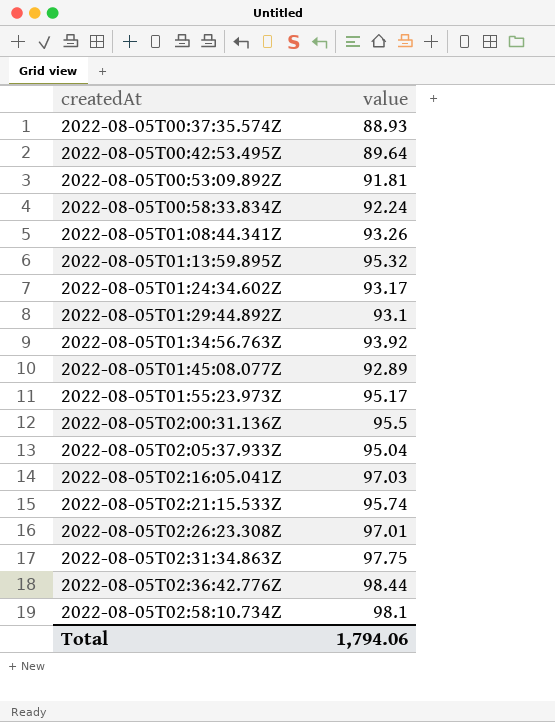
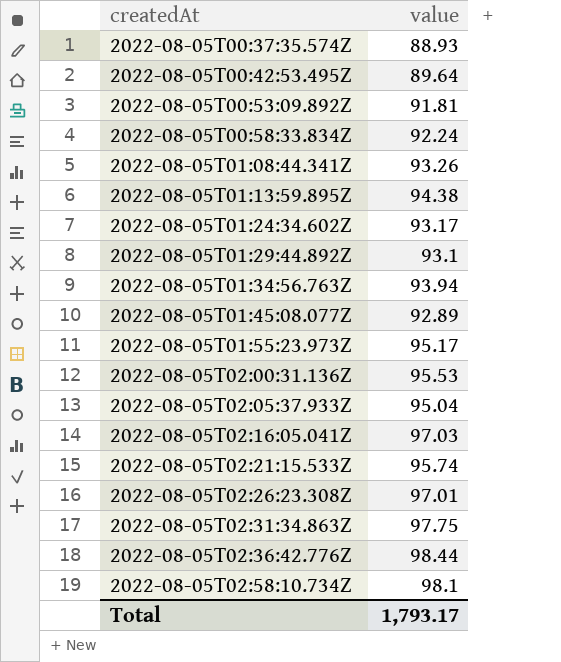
2022-08-05T01:13:59.895Z | value: 95.32 -> 94.38
2022-08-05T01:34:56.763Z | value: 93.92 -> 93.94
2022-08-05T02:00:31.136Z | value: 95.5 -> 95.53
Total | value: 1,794.06 -> 1,793.17

